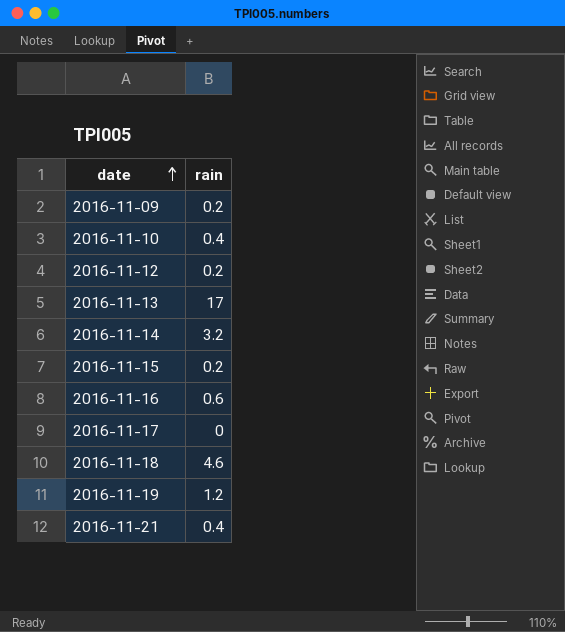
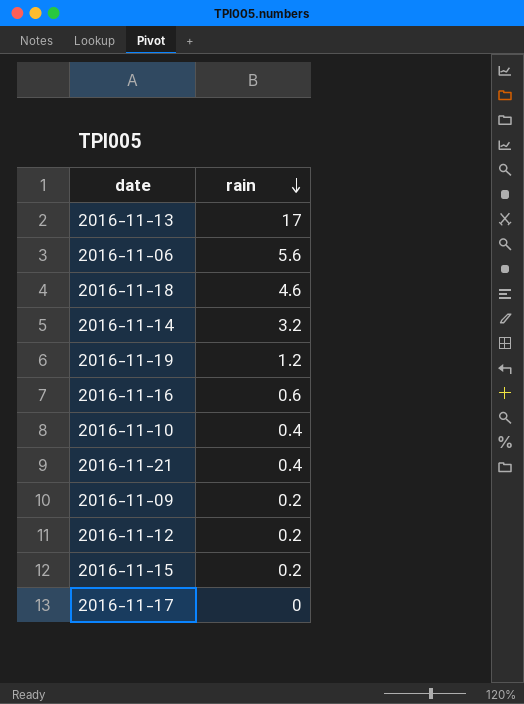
row order: date ascending -> rain descending
row 2016-11-06: none -> 5.6

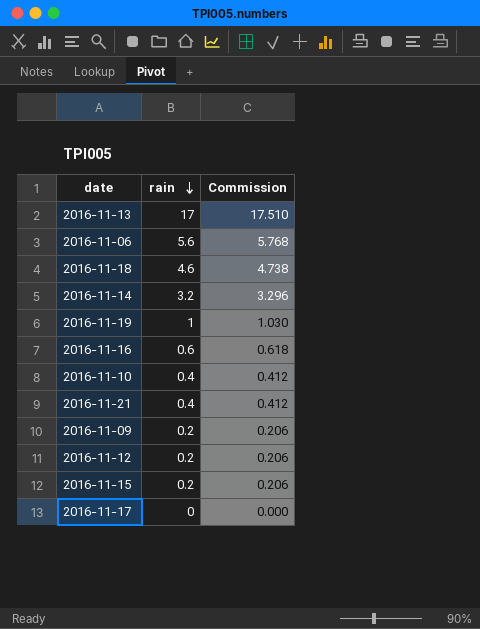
column Commission | formula: none -> [rain] * 1.03
2016-11-19 | rain: 1.2 -> 1

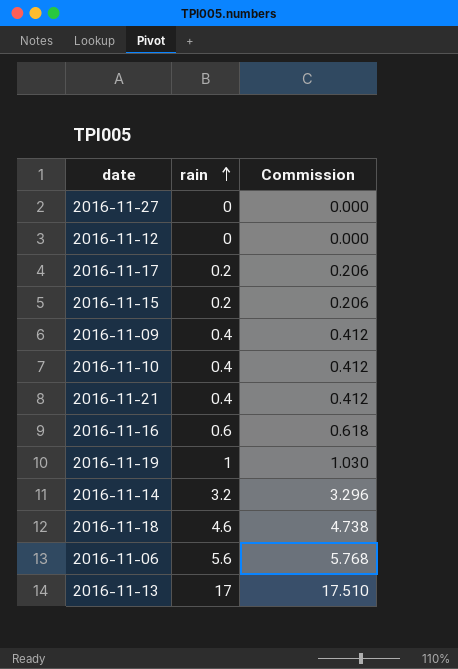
row order: rain descending -> rain ascending
row 2016-11-27: none -> 0 | 0.000
2016-11-12 | rain: 0.2 -> 0
2016-11-12 | Commission: 0.206 -> 0.000
2016-11-17 | rain: 0 -> 0.2
2016-11-17 | Commission: 0.000 -> 0.206
2016-11-09 | rain: 0.2 -> 0.4
2016-11-09 | Commission: 0.206 -> 0.412

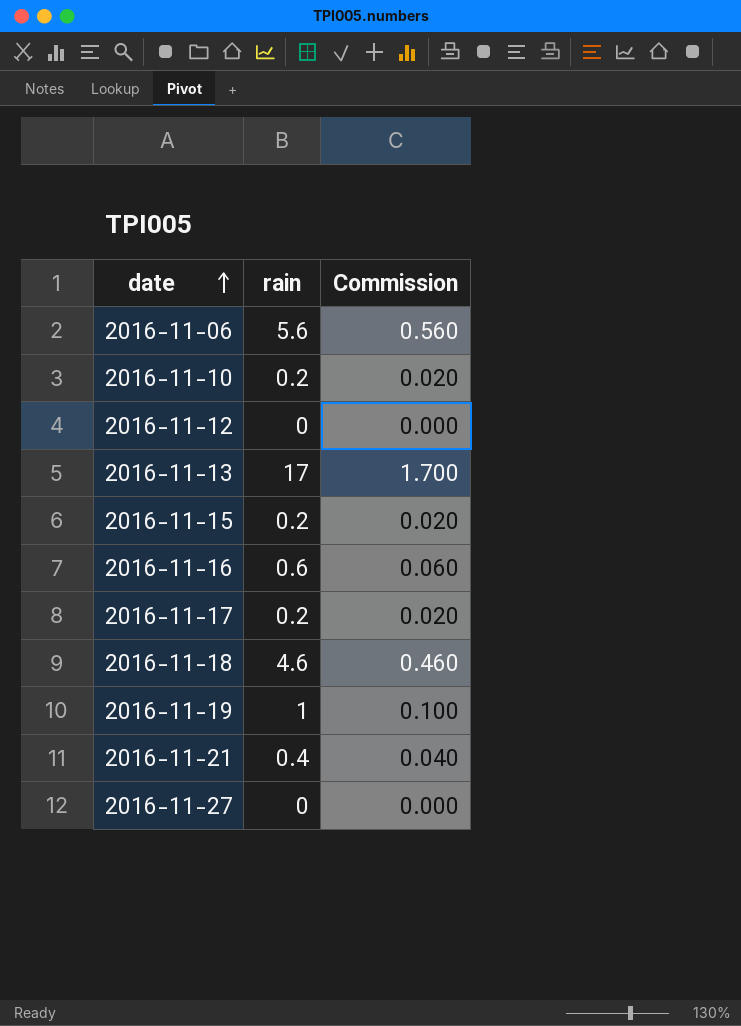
row order: rain ascending -> date ascending
column Commission | formula: [rain] * 1.03 -> [rain] * 0.1
row 2016-11-09: 0.4 | 0.412 -> none
row 2016-11-14: 3.2 | 3.296 -> none
2016-11-10 | rain: 0.4 -> 0.2

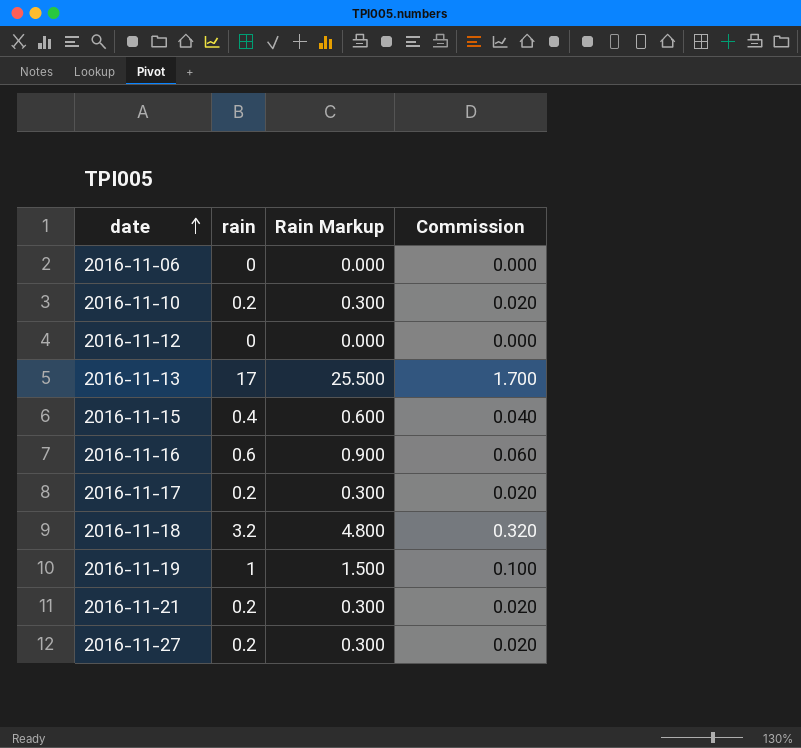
column Rain Markup | formula: none -> [rain] * 1.5
2016-11-06 | rain: 5.6 -> 0
2016-11-06 | Commission: 0.560 -> 0.000
2016-11-15 | rain: 0.2 -> 0.4
2016-11-15 | Commission: 0.020 -> 0.040
2016-11-18 | rain: 4.6 -> 3.2
2016-11-18 | Commission: 0.460 -> 0.320
2016-11-21 | rain: 0.4 -> 0.2
2016-11-21 | Commission: 0.040 -> 0.020
2016-11-27 | rain: 0 -> 0.2
2016-11-27 | Commission: 0.000 -> 0.020

